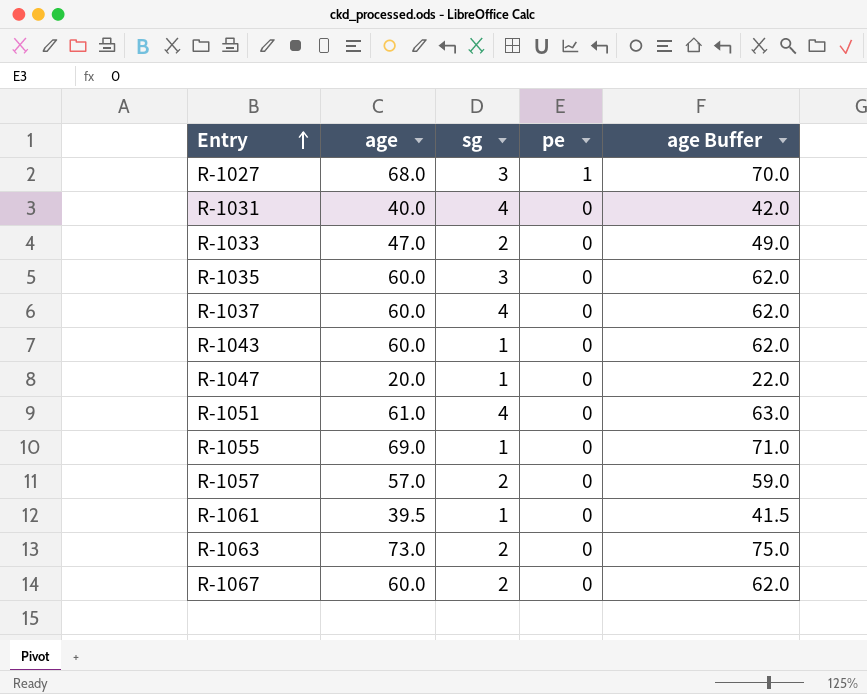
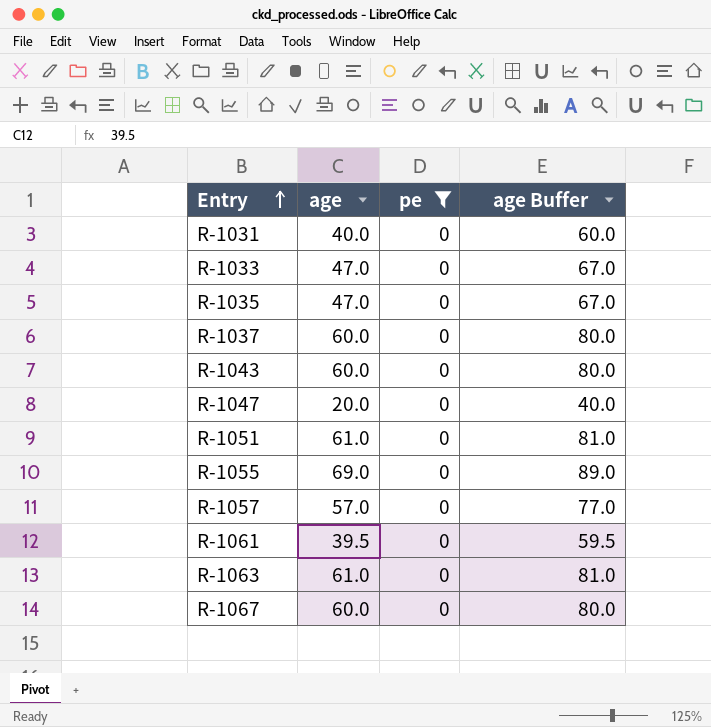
filter: none -> pe = 0
column sg | position: 3 -> none
column age Buffer | formula: [age] + 2 -> [age] + 20
R-1035 | age: 60.0 -> 47.0
R-1063 | age: 73.0 -> 61.0

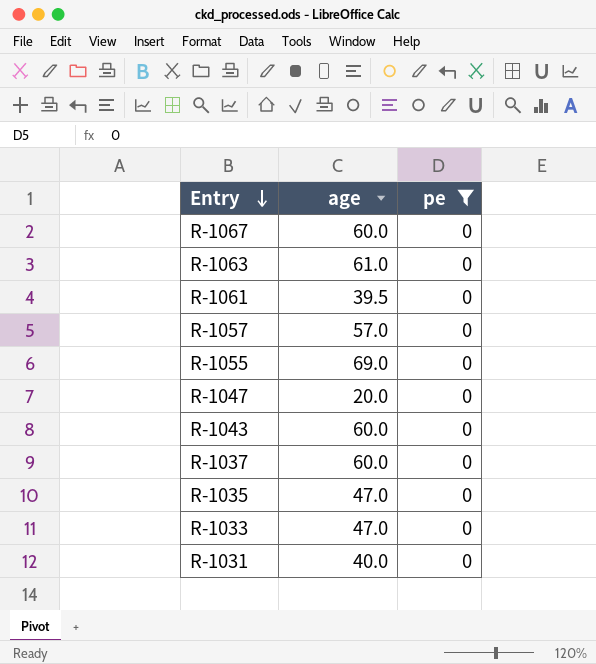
row order: Entry ascending -> Entry descending
column age Buffer | formula: [age] + 20 -> none
row R-1051: 61.0 | 0 | 81.0 -> none

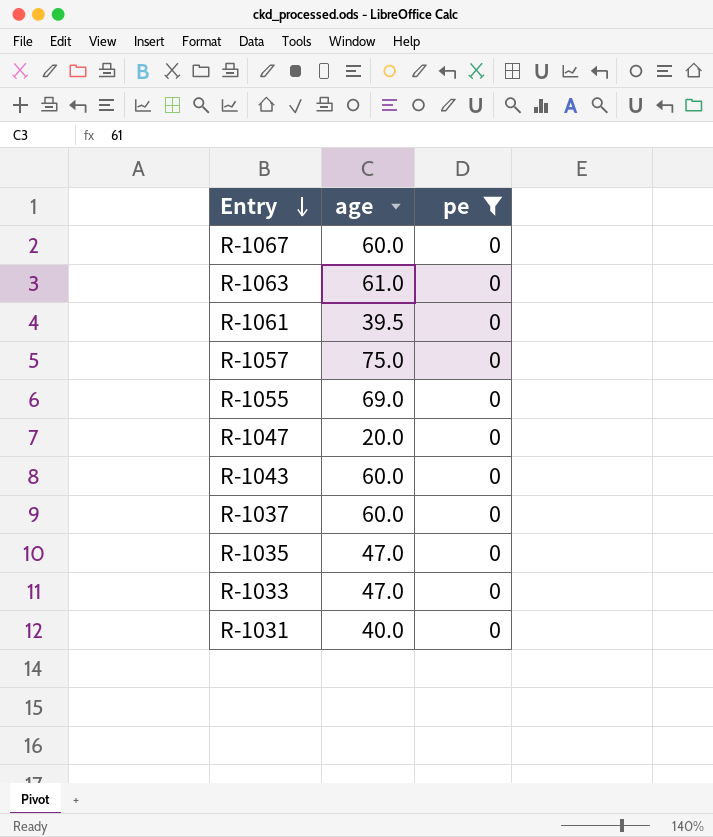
R-1057 | age: 57.0 -> 75.0

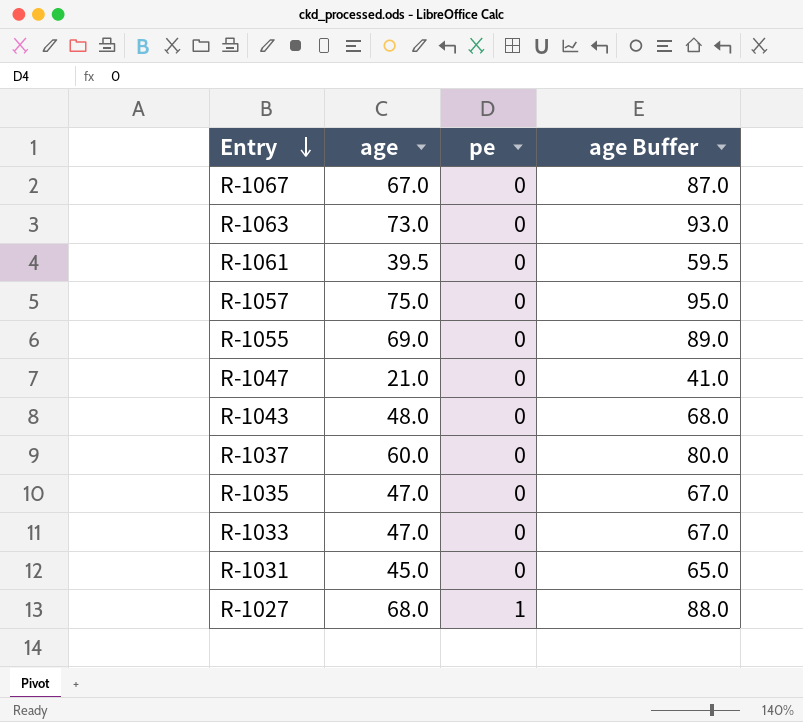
filter: pe = 0 -> none
column age Buffer | formula: none -> [age] + 20
R-1067 | age: 60.0 -> 67.0
R-1063 | age: 61.0 -> 73.0
R-1047 | age: 20.0 -> 21.0
R-1043 | age: 60.0 -> 48.0
R-1031 | age: 40.0 -> 45.0

